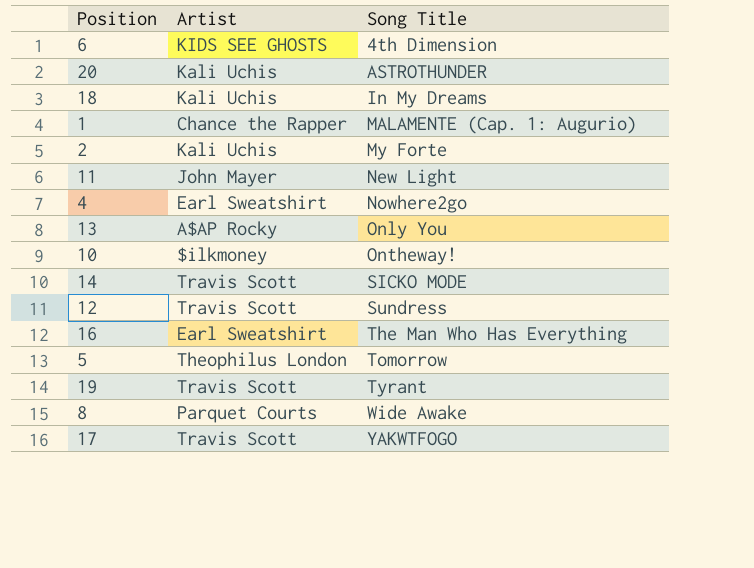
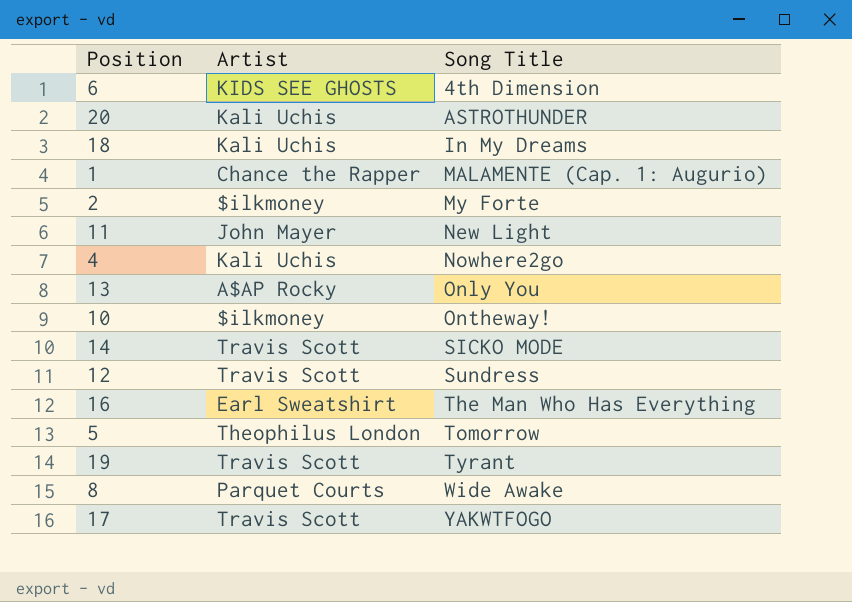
2 | Artist: Kali Uchis -> $ilkmoney
4 | Artist: Earl Sweatshirt -> Kali Uchis

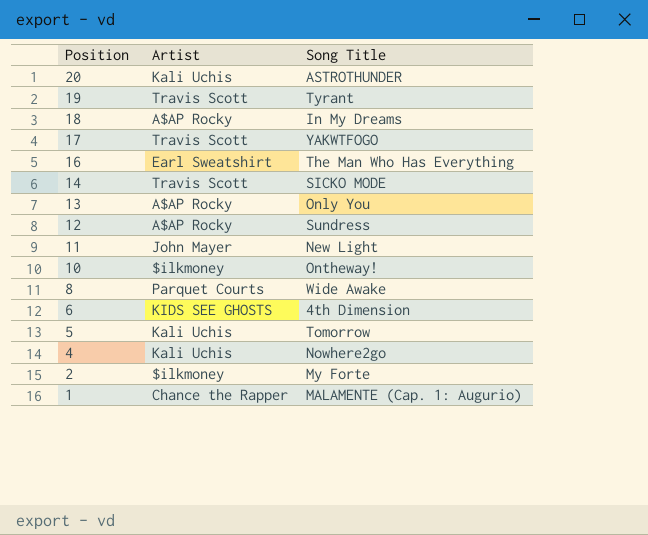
row order: Song Title ascending -> Position descending
18 | Artist: Kali Uchis -> A$AP Rocky
12 | Artist: Travis Scott -> A$AP Rocky
5 | Artist: Theophilus London -> Kali Uchis

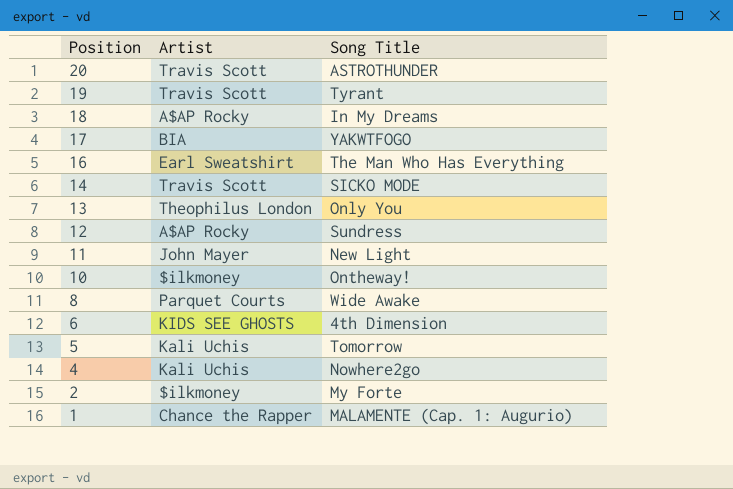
20 | Artist: Kali Uchis -> Travis Scott
17 | Artist: Travis Scott -> BIA
13 | Artist: A$AP Rocky -> Theophilus London

